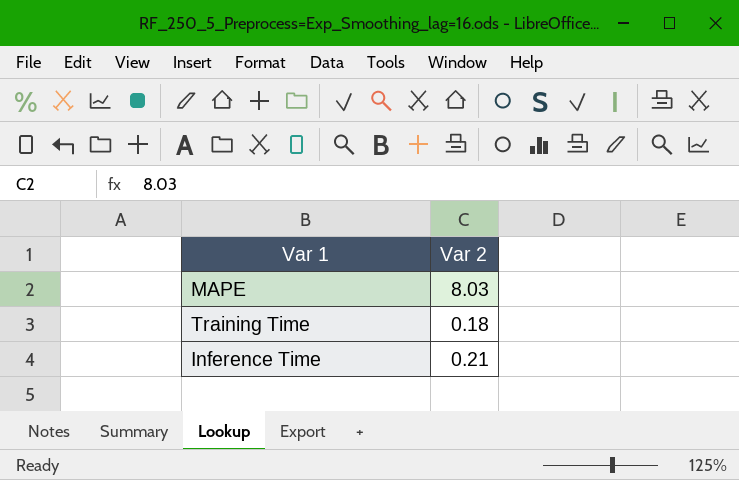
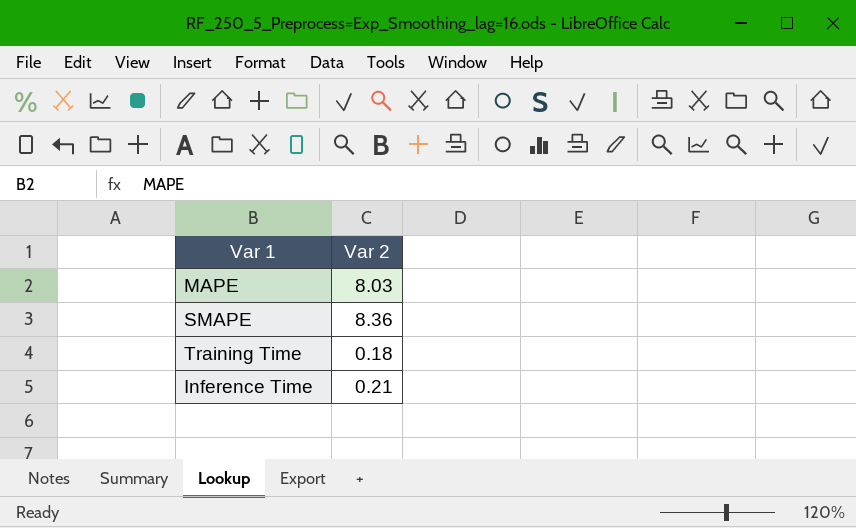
row SMAPE: none -> 8.36

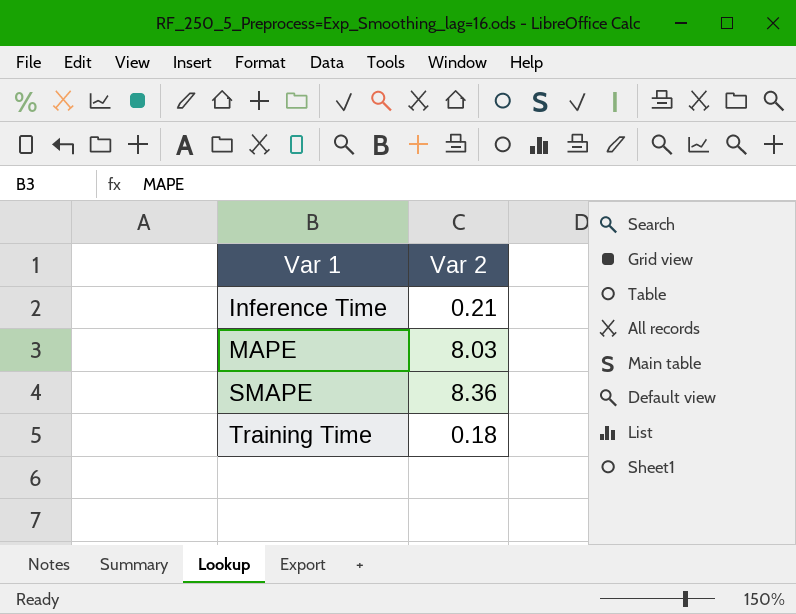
row order: none -> Var 1 ascending

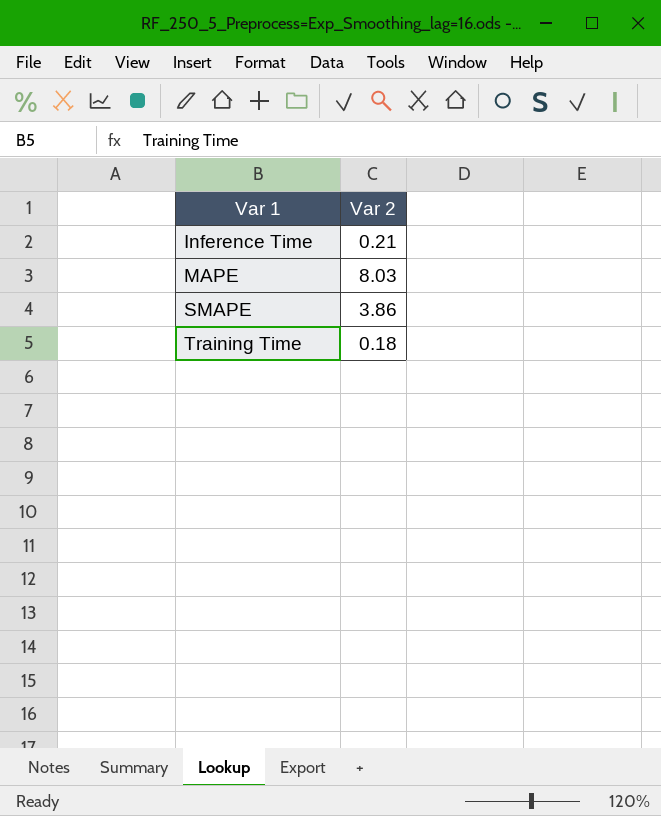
SMAPE | Var 2: 8.36 -> 3.86

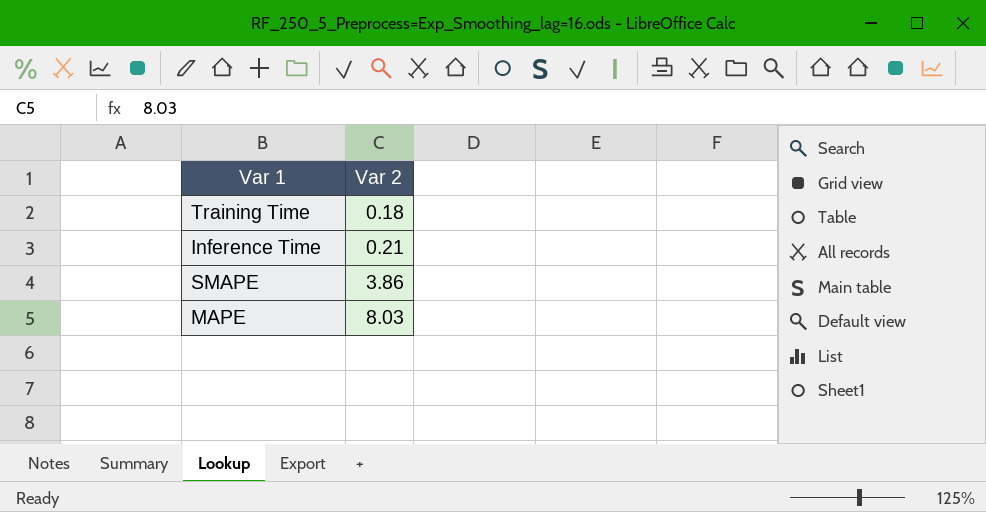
row order: Var 1 ascending -> Var 2 ascending

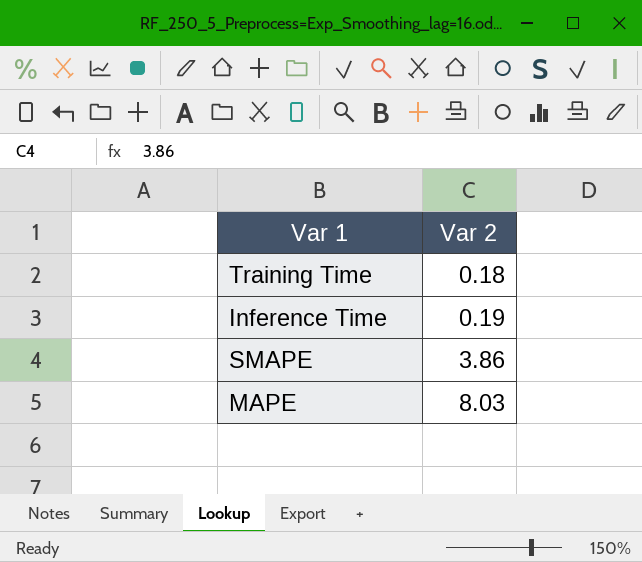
Inference Time | Var 2: 0.21 -> 0.19

